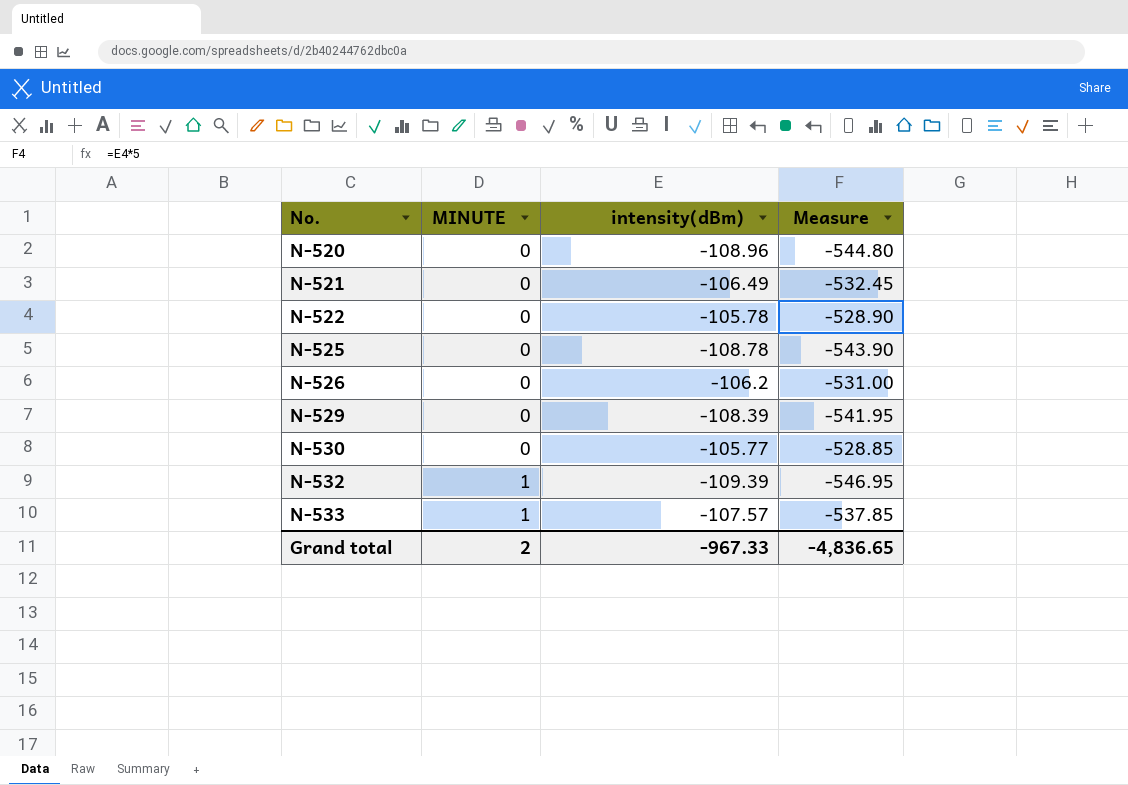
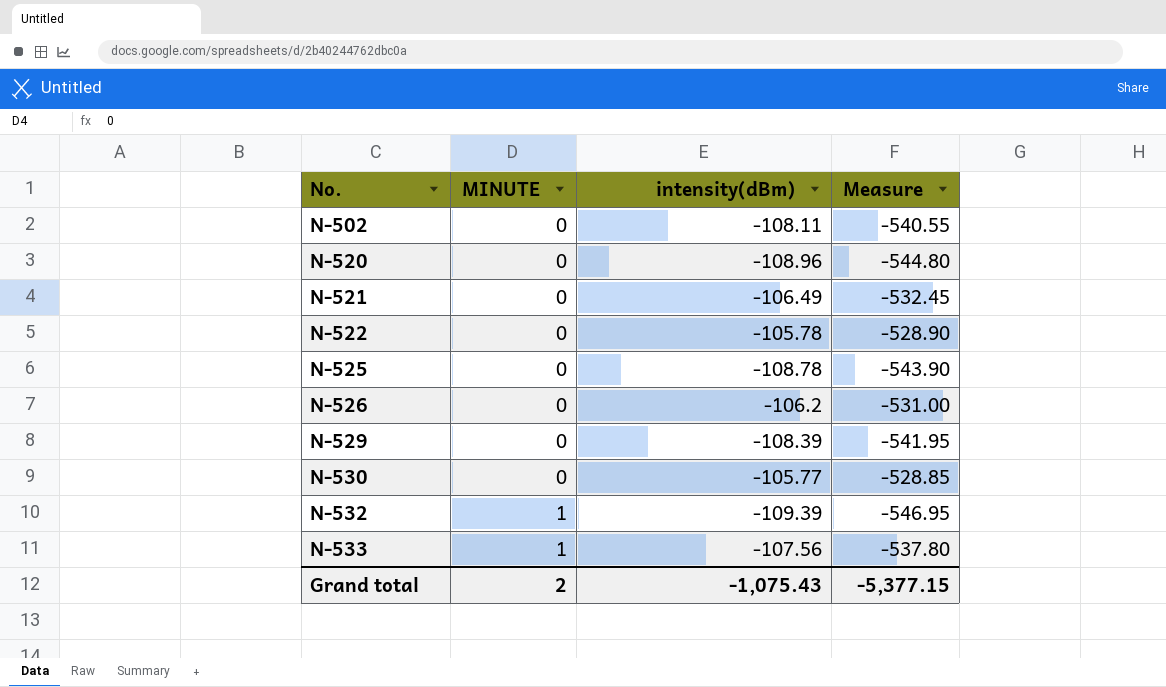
row N-502: none -> 0 | -108.11 | -540.55
N-533 | intensity(dBm): -107.57 -> -107.56
N-533 | Measure: -537.85 -> -537.80
Grand total | intensity(dBm): -967.33 -> -1,075.43
Grand total | Measure: -4,836.65 -> -5,377.15

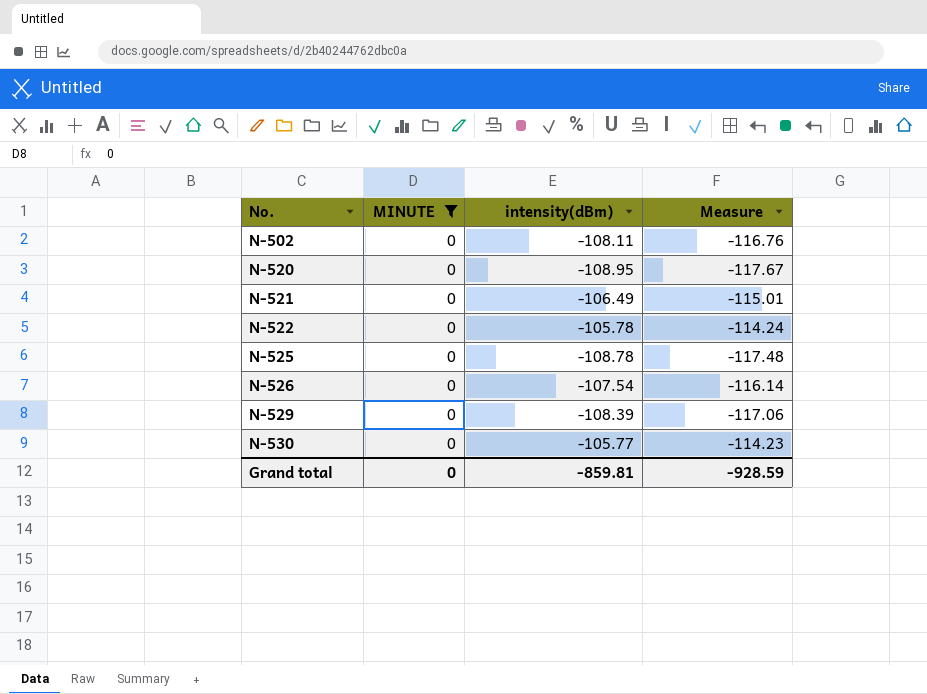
filter: none -> MINUTE = 0
column Measure | formula: [intensity(dBm)] * 5 -> [intensity(dBm)] * 1.08
N-520 | intensity(dBm): -108.96 -> -108.95
N-526 | intensity(dBm): -106.2 -> -107.54
Grand total | MINUTE: 2 -> 0
Grand total | intensity(dBm): -1,075.43 -> -859.81
Grand total | Measure: -5,377.15 -> -928.59

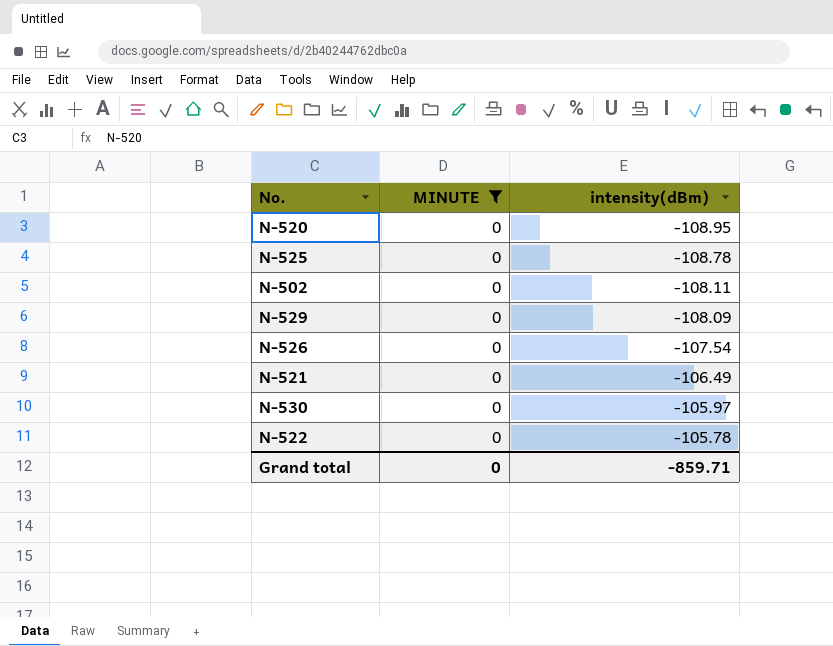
row order: No. ascending -> intensity(dBm) ascending
column Measure | formula: [intensity(dBm)] * 1.08 -> none
N-529 | intensity(dBm): -108.39 -> -108.09
N-530 | intensity(dBm): -105.77 -> -105.97
Grand total | intensity(dBm): -859.81 -> -859.71

